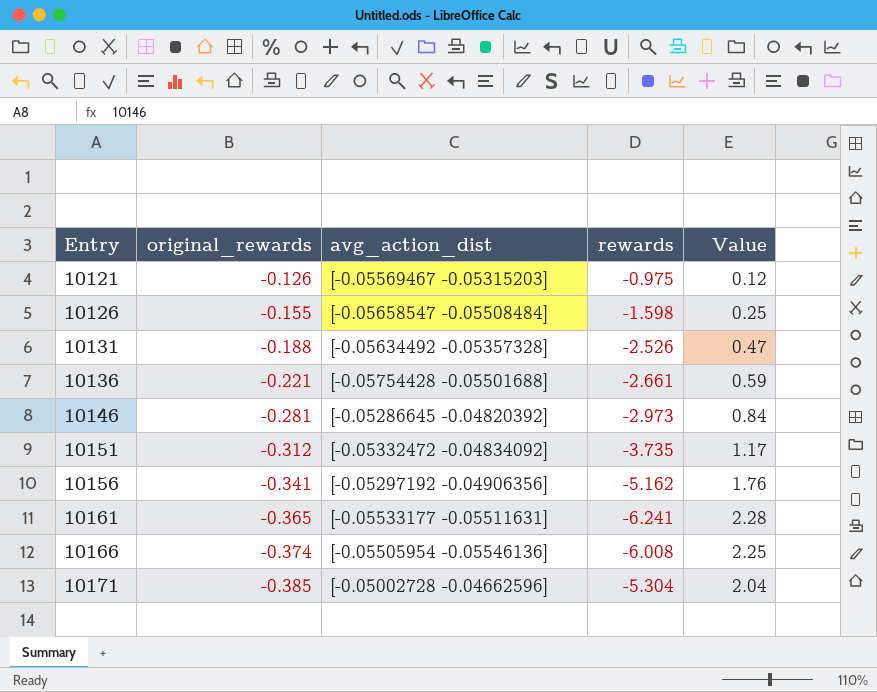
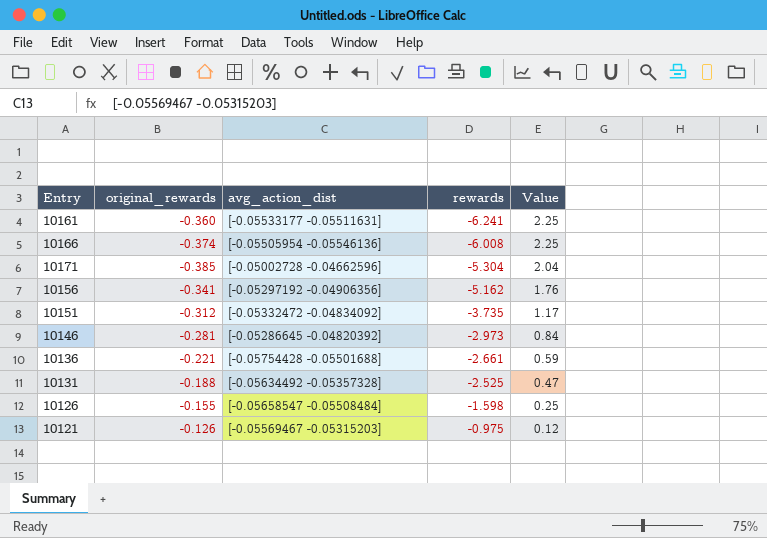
row order: Entry ascending -> rewards ascending
10161 | original_rewards: -0.365 -> -0.360
10161 | Value: 2.28 -> 2.25
10131 | rewards: -2.526 -> -2.525

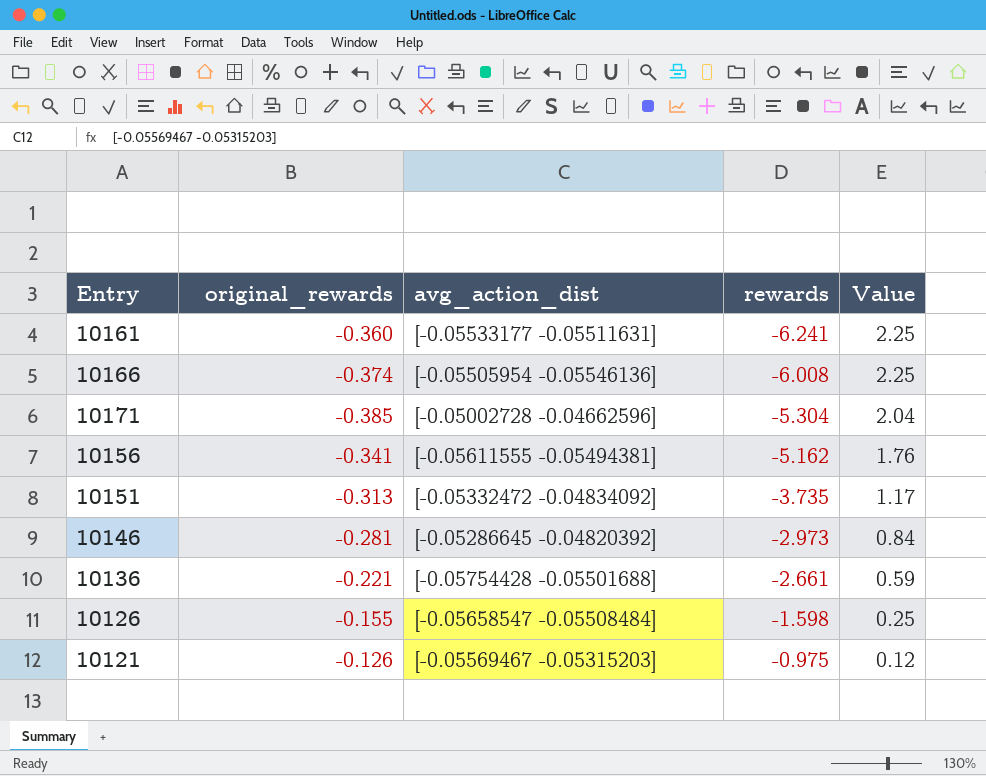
row 10131: -0.188 | [-0.05634492 -0.05357328] | -2.525 | 0.47 -> none
10156 | avg_action_dist: [-0.05297192 -0.04906356] -> [-0.05611555 -0.05494381]
10151 | original_rewards: -0.312 -> -0.313

